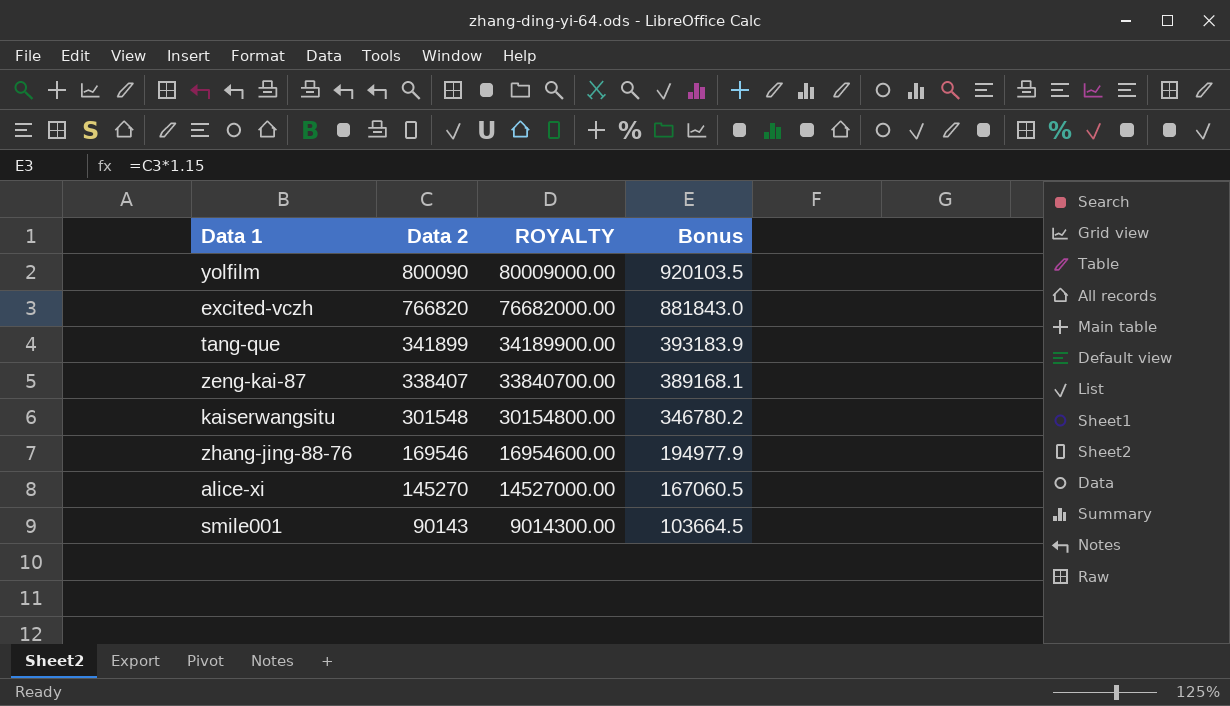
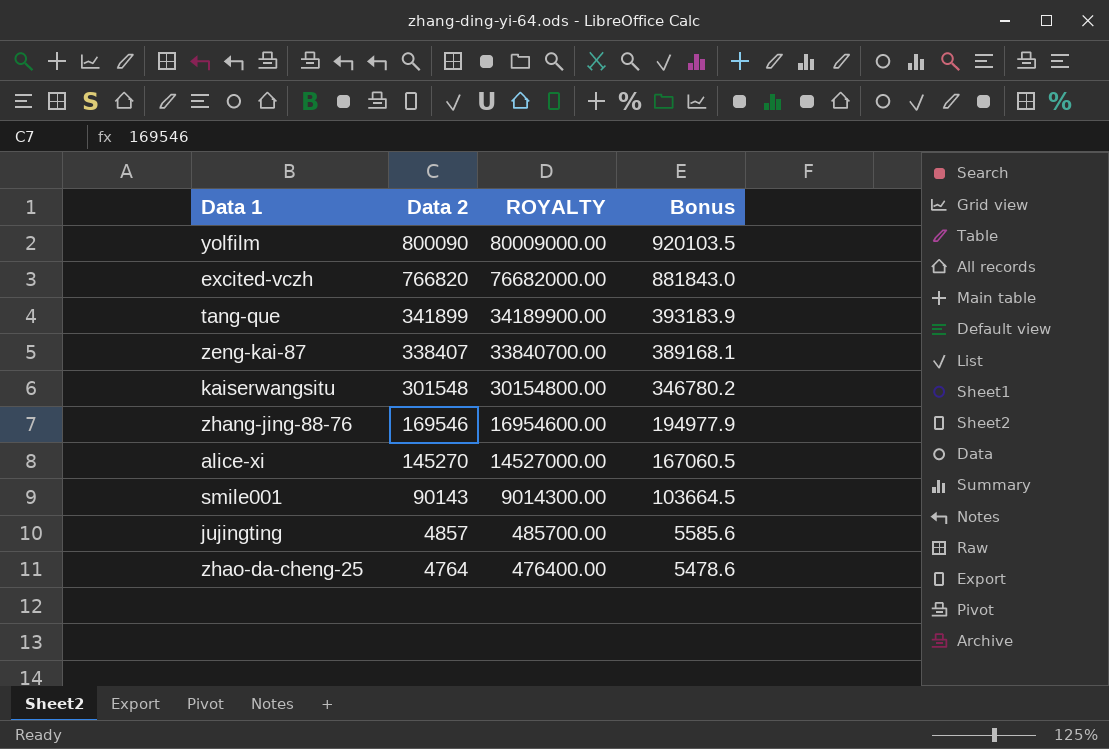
row jujingting: none -> 4857 | 485700.00 | 5585.6
row zhao-da-cheng-25: none -> 4764 | 476400.00 | 5478.6

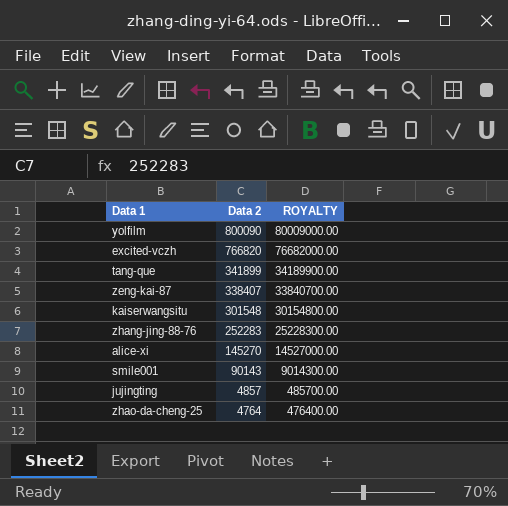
column Bonus | formula: [Data 2] * 1.15 -> none
zhang-jing-88-76 | Data 2: 169546 -> 252283
zhang-jing-88-76 | ROYALTY: 16954600.00 -> 25228300.00

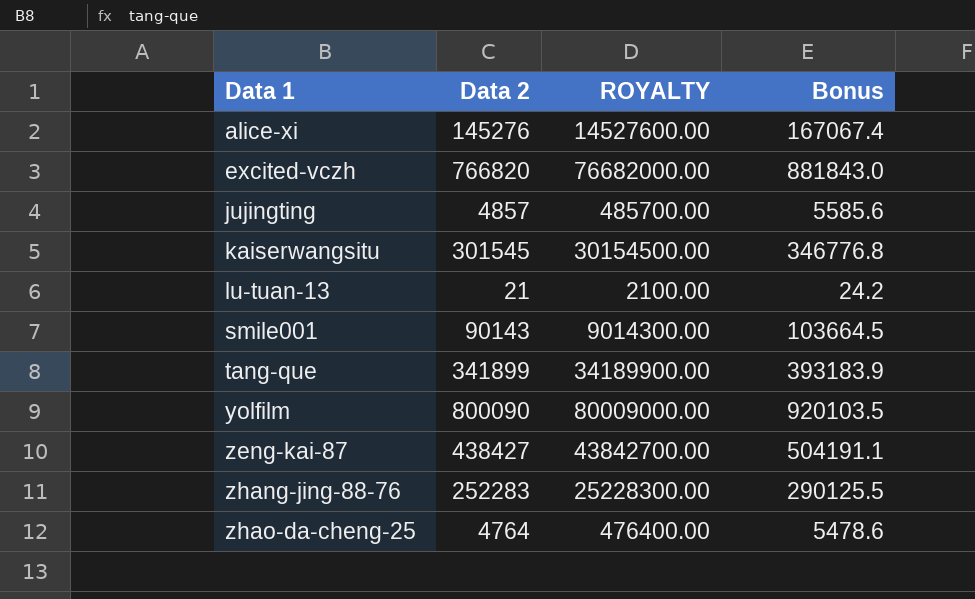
row order: Data 2 descending -> Data 1 ascending
column Bonus | formula: none -> [Data 2] * 1.15
alice-xi | Data 2: 145270 -> 145276
alice-xi | ROYALTY: 14527000.00 -> 14527600.00
kaiserwangsitu | Data 2: 301548 -> 301545
kaiserwangsitu | ROYALTY: 30154800.00 -> 30154500.00
row lu-tuan-13: none -> 21 | 2100.00 | 24.2
zeng-kai-87 | Data 2: 338407 -> 438427
zeng-kai-87 | ROYALTY: 33840700.00 -> 43842700.00

